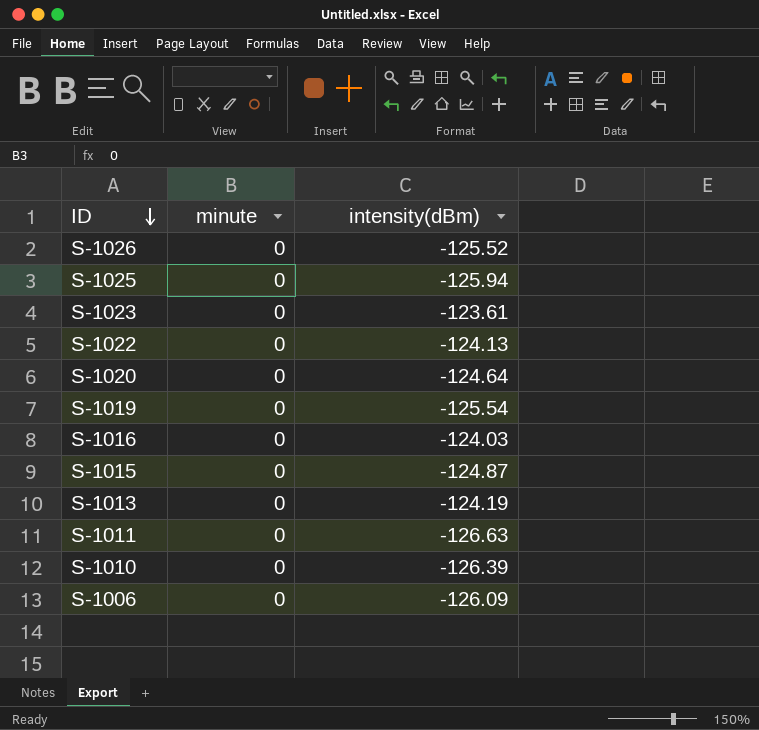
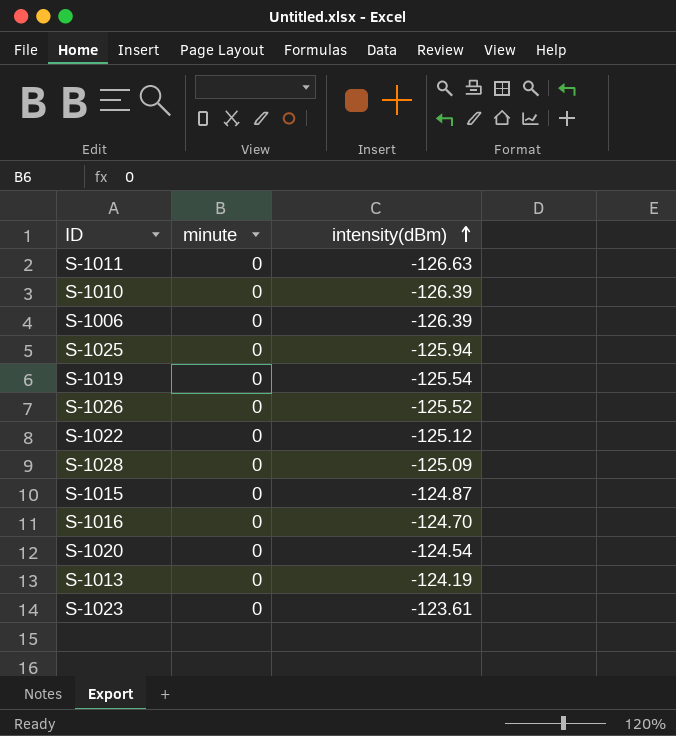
row order: ID descending -> intensity(dBm) ascending
S-1006 | intensity(dBm): -126.09 -> -126.39
S-1022 | intensity(dBm): -124.13 -> -125.12
row S-1028: none -> 0 | -125.09
S-1016 | intensity(dBm): -124.03 -> -124.70
S-1020 | intensity(dBm): -124.64 -> -124.54

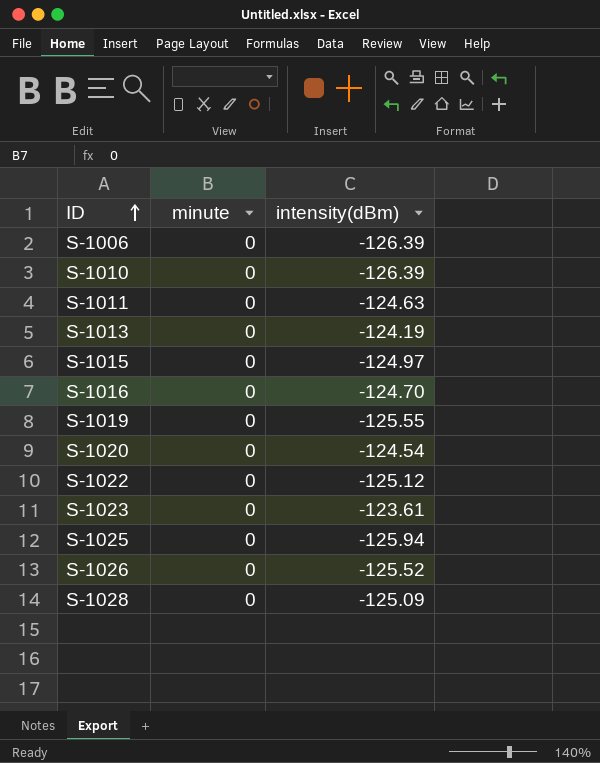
row order: intensity(dBm) ascending -> ID ascending
S-1011 | intensity(dBm): -126.63 -> -124.63
S-1015 | intensity(dBm): -124.87 -> -124.97
S-1019 | intensity(dBm): -125.54 -> -125.55

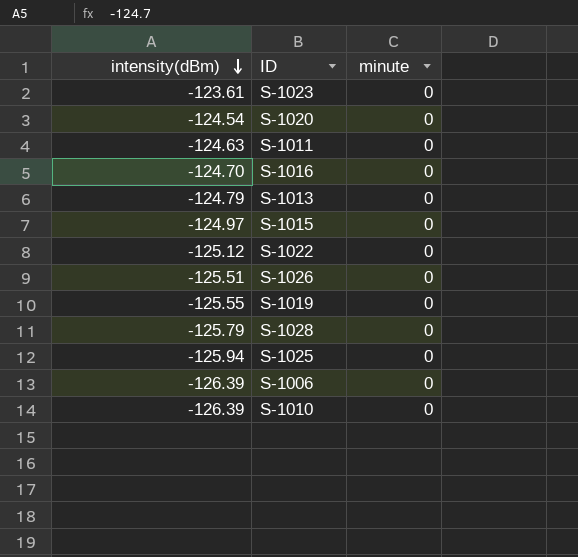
row order: ID ascending -> intensity(dBm) descending
column intensity(dBm) | position: 3 -> 1
S-1013 | intensity(dBm): -124.19 -> -124.79
S-1026 | intensity(dBm): -125.52 -> -125.51
S-1028 | intensity(dBm): -125.09 -> -125.79

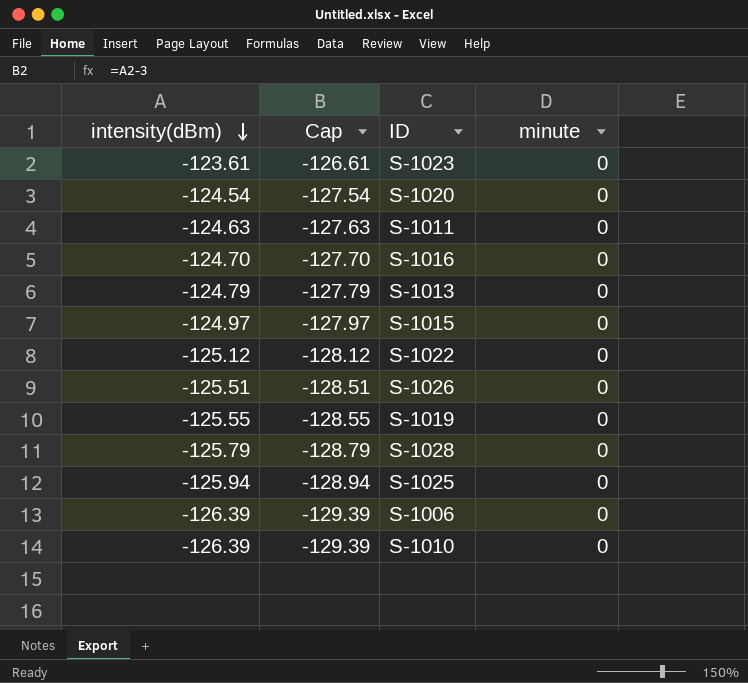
column Cap | formula: none -> [intensity(dBm)] - 3

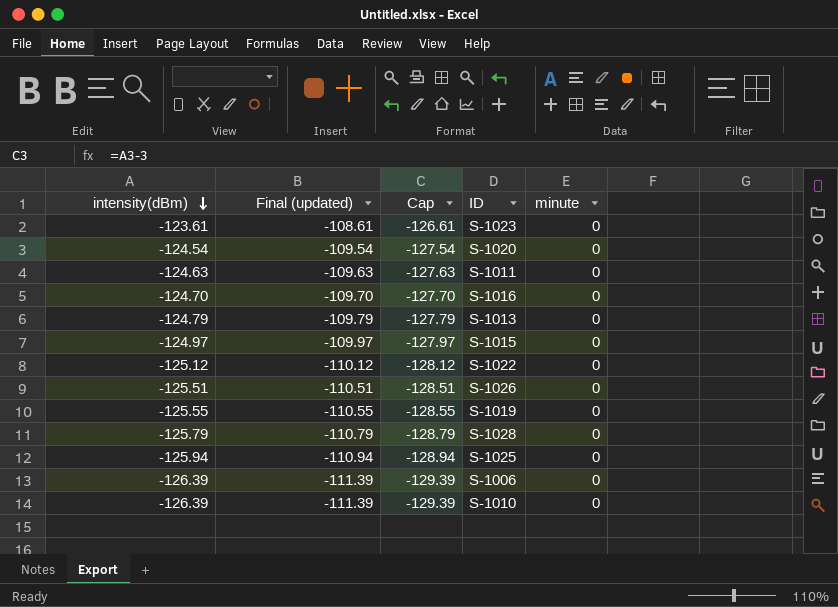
column Final (updated) | formula: none -> [intensity(dBm)] + 15

